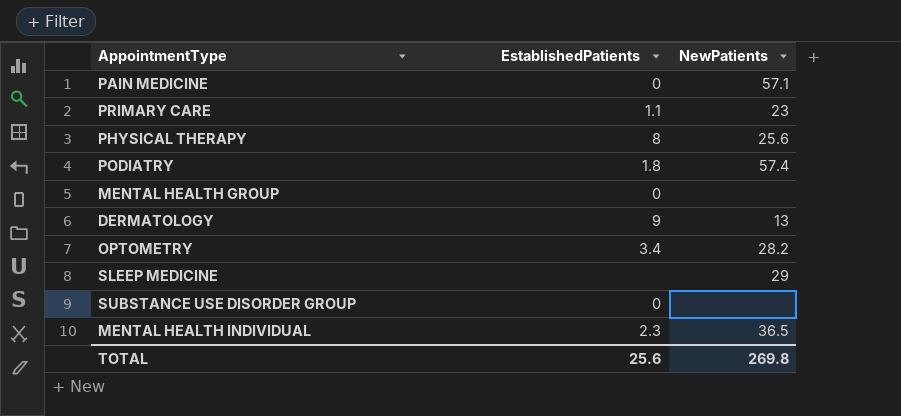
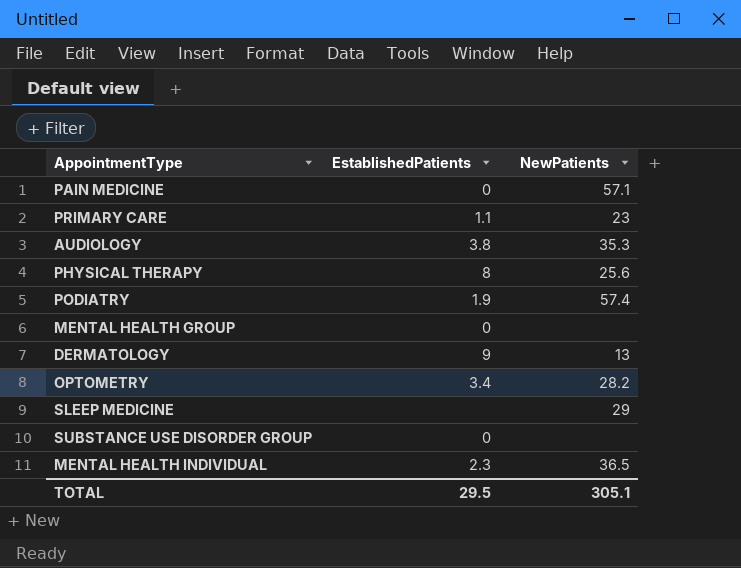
row AUDIOLOGY: none -> 3.8 | 35.3
PODIATRY | EstablishedPatients: 1.8 -> 1.9
TOTAL | EstablishedPatients: 25.6 -> 29.5
TOTAL | NewPatients: 269.8 -> 305.1

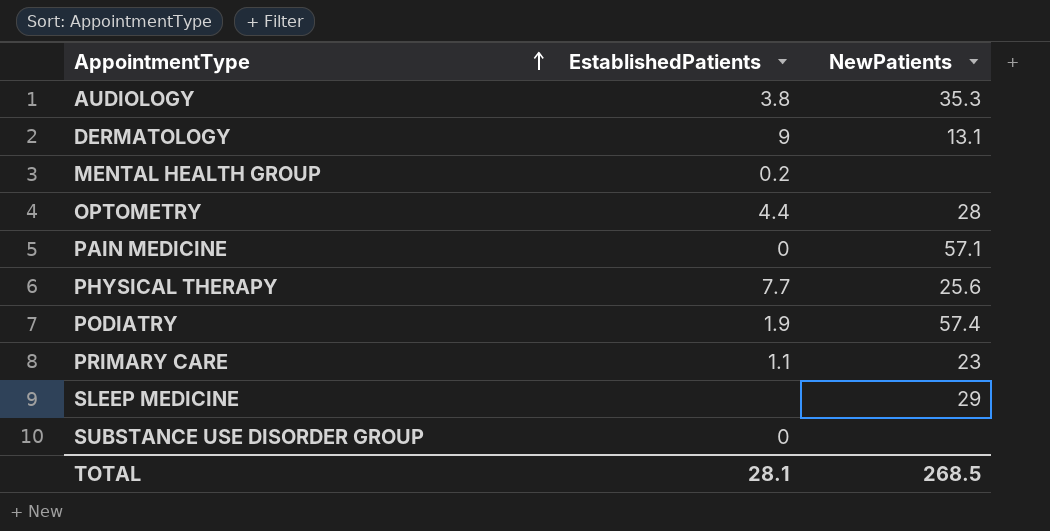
row order: none -> AppointmentType ascending
row MENTAL HEALTH INDIVIDUAL: 2.3 | 36.5 -> none
DERMATOLOGY | NewPatients: 13 -> 13.1
MENTAL HEALTH GROUP | EstablishedPatients: 0 -> 0.2
OPTOMETRY | EstablishedPatients: 3.4 -> 4.4
OPTOMETRY | NewPatients: 28.2 -> 28
PHYSICAL THERAPY | EstablishedPatients: 8 -> 7.7
TOTAL | EstablishedPatients: 29.5 -> 28.1
TOTAL | NewPatients: 305.1 -> 268.5

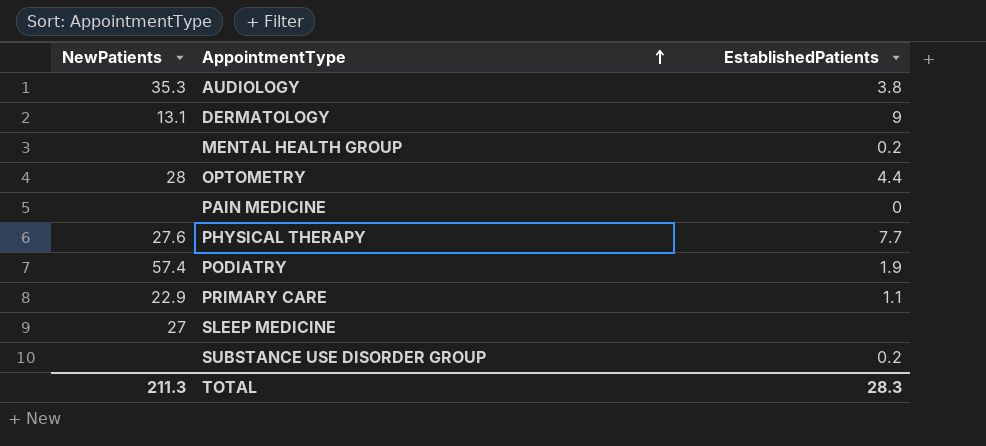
column NewPatients | position: 3 -> 1
PAIN MEDICINE | NewPatients: 57.1 -> none
PHYSICAL THERAPY | NewPatients: 25.6 -> 27.6
PRIMARY CARE | NewPatients: 23 -> 22.9
SLEEP MEDICINE | NewPatients: 29 -> 27
SUBSTANCE USE DISORDER GROUP | EstablishedPatients: 0 -> 0.2
TOTAL | NewPatients: 268.5 -> 211.3
TOTAL | EstablishedPatients: 28.1 -> 28.3

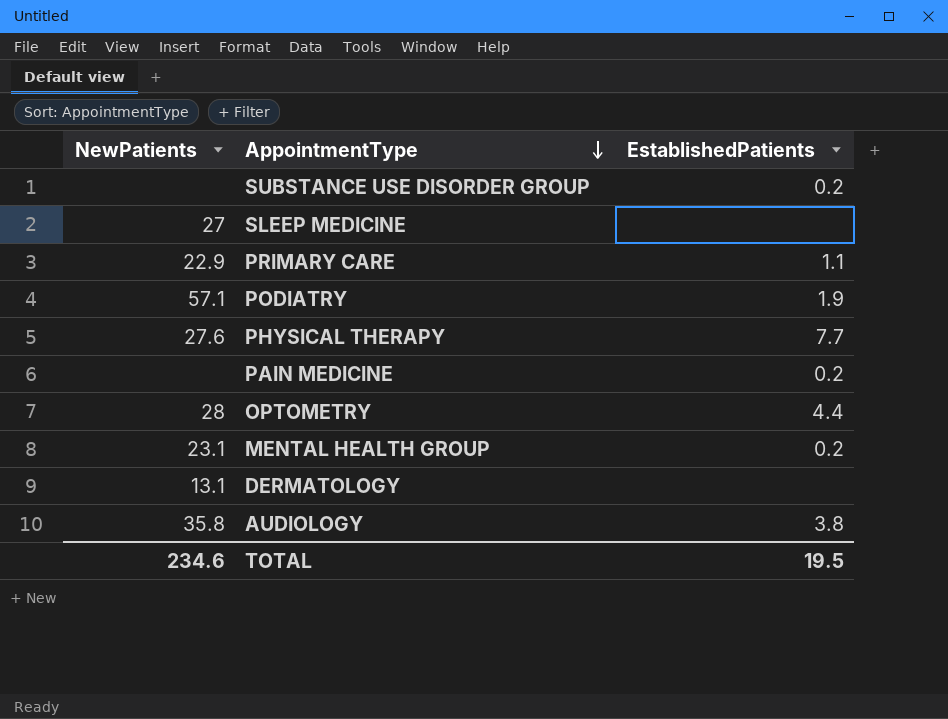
row order: AppointmentType ascending -> AppointmentType descending
PODIATRY | NewPatients: 57.4 -> 57.1
PAIN MEDICINE | EstablishedPatients: 0 -> 0.2
MENTAL HEALTH GROUP | NewPatients: none -> 23.1
DERMATOLOGY | EstablishedPatients: 9 -> none
AUDIOLOGY | NewPatients: 35.3 -> 35.8
TOTAL | NewPatients: 211.3 -> 234.6
TOTAL | EstablishedPatients: 28.3 -> 19.5

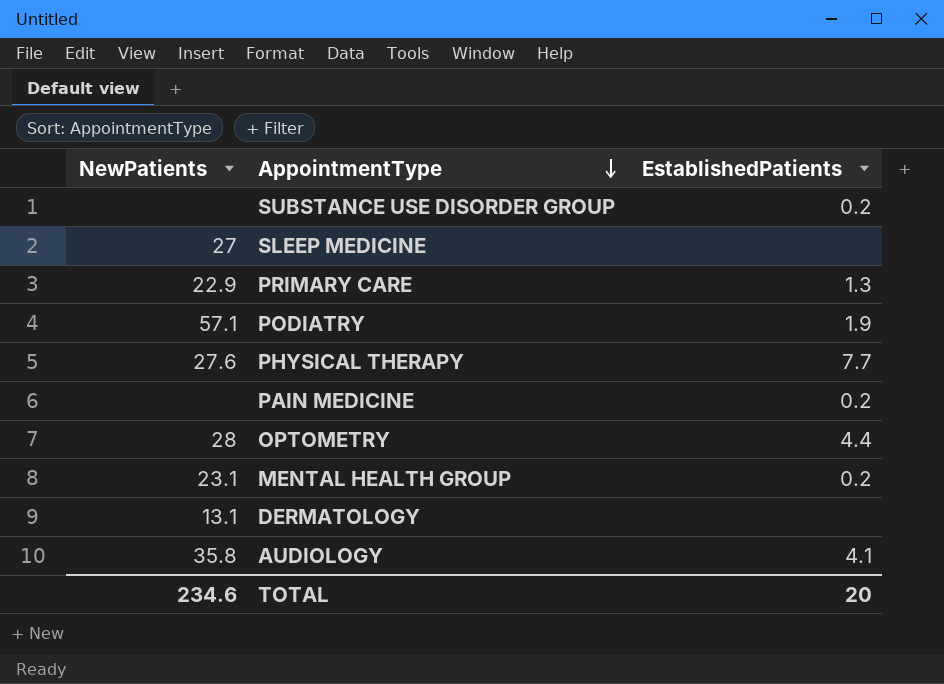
PRIMARY CARE | EstablishedPatients: 1.1 -> 1.3
AUDIOLOGY | EstablishedPatients: 3.8 -> 4.1
TOTAL | EstablishedPatients: 19.5 -> 20

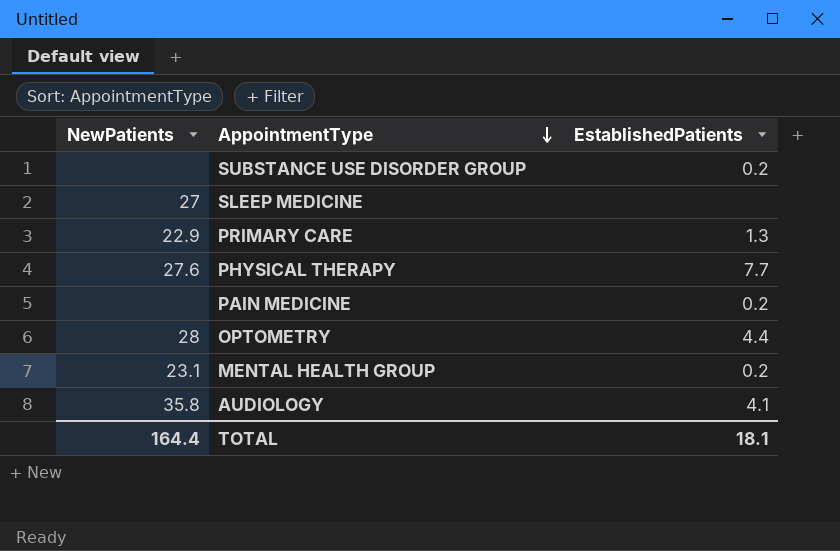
row PODIATRY: 57.1 | 1.9 -> none
row DERMATOLOGY: 13.1 | none -> none
TOTAL | NewPatients: 234.6 -> 164.4
TOTAL | EstablishedPatients: 20 -> 18.1

